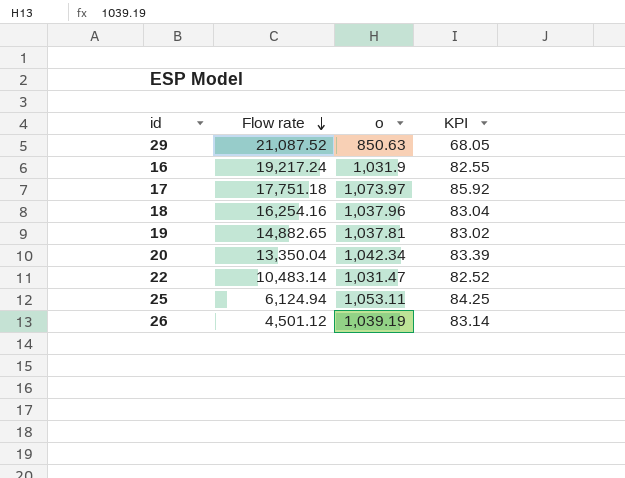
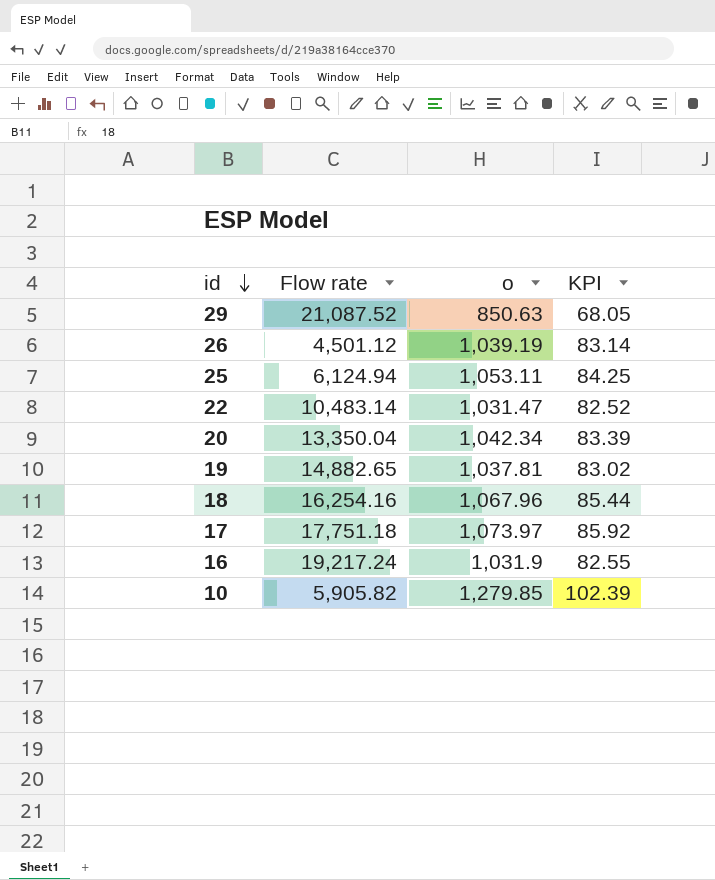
row order: Flow rate descending -> id descending
18 | o: 1,037.96 -> 1,067.96
18 | KPI: 83.04 -> 85.44
row 10: none -> 5,905.82 | 1,279.85 | 102.39

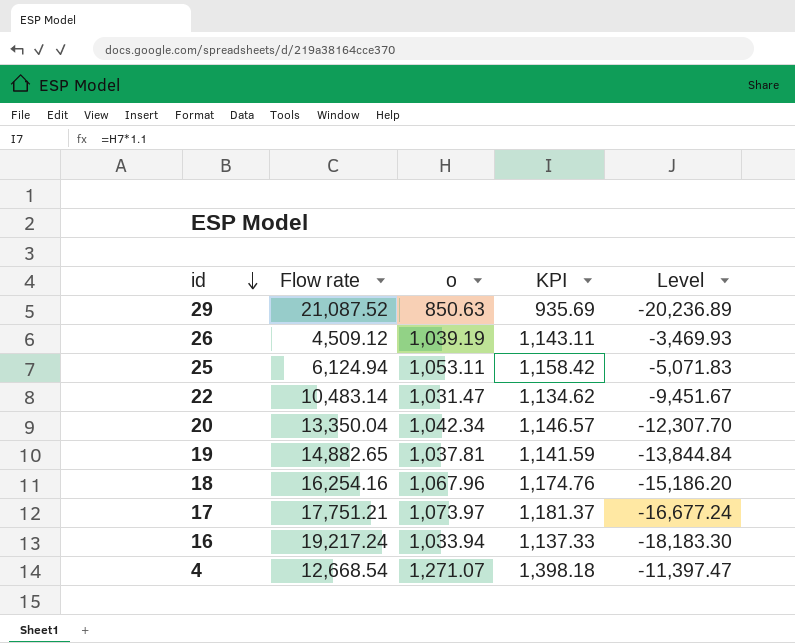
column KPI | formula: [o] * 0.08 -> [o] * 1.1
column Level | formula: none -> [o] - [Flow rate]
row 10: 5,905.82 | 1,279.85 | 102.39 -> none
26 | Flow rate: 4,501.12 -> 4,509.12
17 | Flow rate: 17,751.18 -> 17,751.21
16 | o: 1,031.9 -> 1,033.94
row 4: none -> 12,668.54 | 1,271.07 | 1,398.18 | -11,397.47

